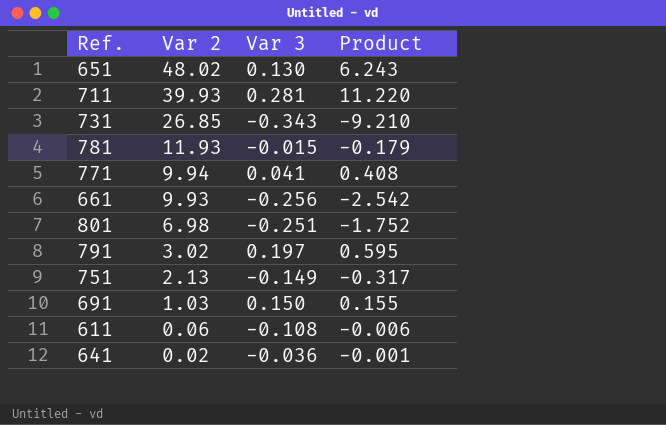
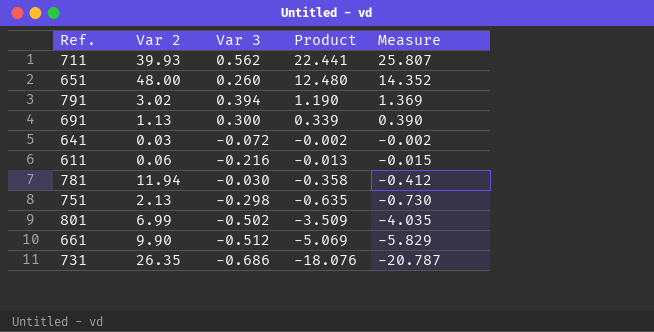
row order: Var 2 descending -> Product descending
column Measure | formula: none -> [Product] * 1.15
row 771: 9.94 | 0.041 | 0.408 -> none
711 | Var 3: 0.281 -> 0.562
711 | Product: 11.220 -> 22.441
651 | Var 2: 48.02 -> 48.00
651 | Var 3: 0.130 -> 0.260
651 | Product: 6.243 -> 12.480
791 | Var 3: 0.197 -> 0.394
791 | Product: 0.595 -> 1.190
691 | Var 2: 1.03 -> 1.13
691 | Var 3: 0.150 -> 0.300
691 | Product: 0.155 -> 0.339
641 | Var 2: 0.02 -> 0.03
641 | Var 3: -0.036 -> -0.072
641 | Product: -0.001 -> -0.002
611 | Var 3: -0.108 -> -0.216
611 | Product: -0.006 -> -0.013
781 | Var 2: 11.93 -> 11.94
781 | Var 3: -0.015 -> -0.030
781 | Product: -0.179 -> -0.358
751 | Var 3: -0.149 -> -0.298
751 | Product: -0.317 -> -0.635
801 | Var 2: 6.98 -> 6.99
801 | Var 3: -0.251 -> -0.502
801 | Product: -1.752 -> -3.509
661 | Var 2: 9.93 -> 9.90
661 | Var 3: -0.256 -> -0.512
661 | Product: -2.542 -> -5.069
731 | Var 2: 26.85 -> 26.35
731 | Var 3: -0.343 -> -0.686
731 | Product: -9.210 -> -18.076

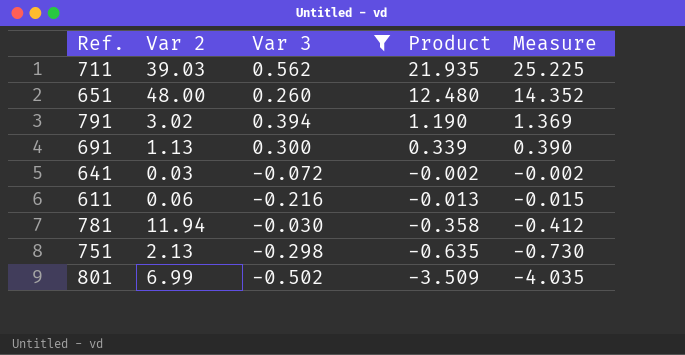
filter: none -> Var 3 >= -0.502
711 | Var 2: 39.93 -> 39.03
711 | Product: 22.441 -> 21.935
711 | Measure: 25.807 -> 25.225

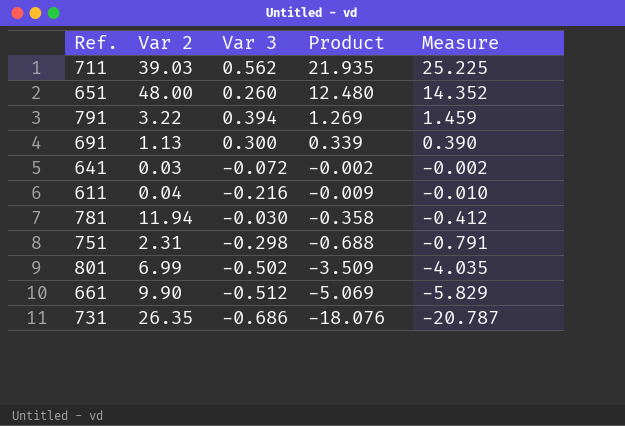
filter: Var 3 >= -0.502 -> none
791 | Var 2: 3.02 -> 3.22
791 | Product: 1.190 -> 1.269
791 | Measure: 1.369 -> 1.459
611 | Var 2: 0.06 -> 0.04
611 | Product: -0.013 -> -0.009
611 | Measure: -0.015 -> -0.010
751 | Var 2: 2.13 -> 2.31
751 | Product: -0.635 -> -0.688
751 | Measure: -0.730 -> -0.791

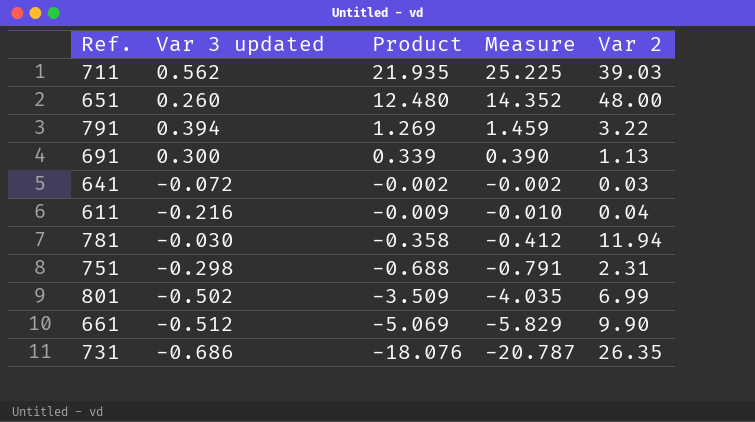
column name: Var 3 -> Var 3 updated
column Var 2 | position: 2 -> 5

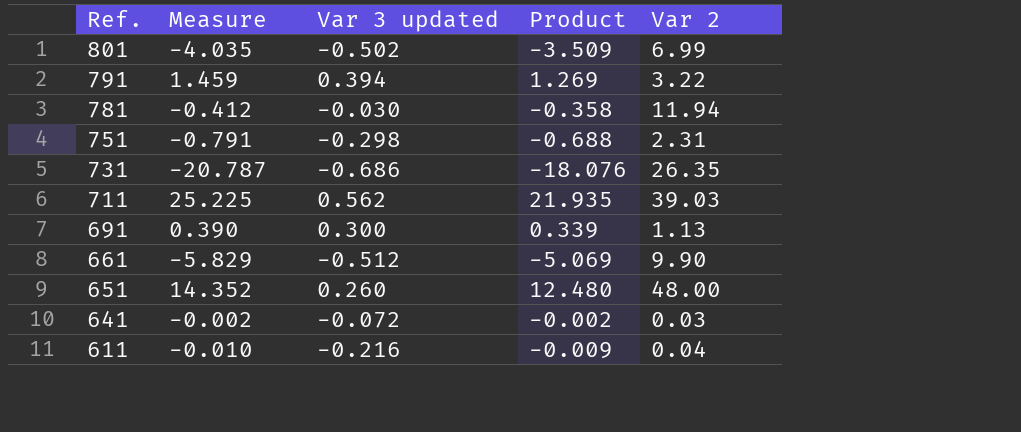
row order: Product descending -> Ref. descending
column Measure | position: 4 -> 2

